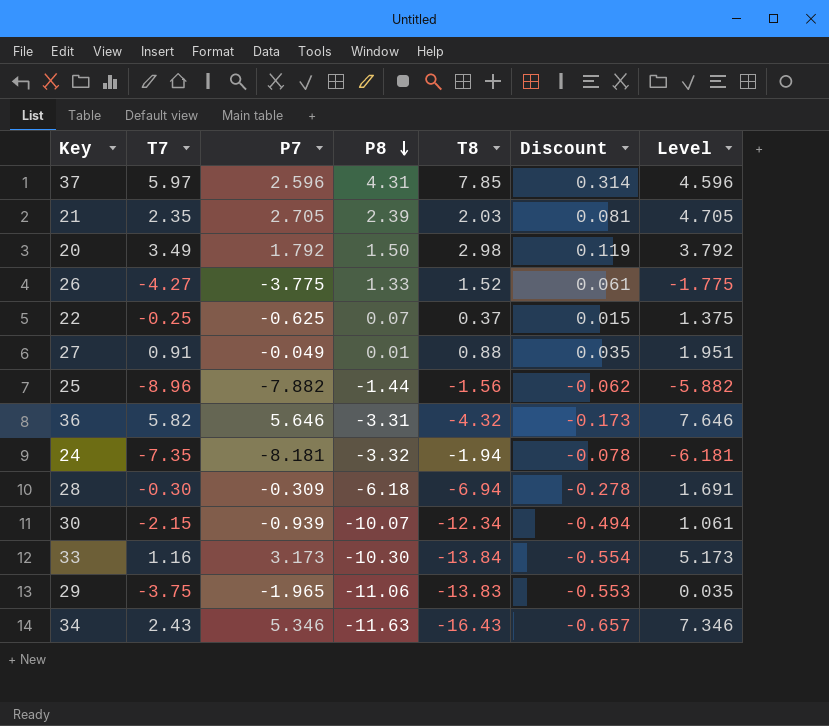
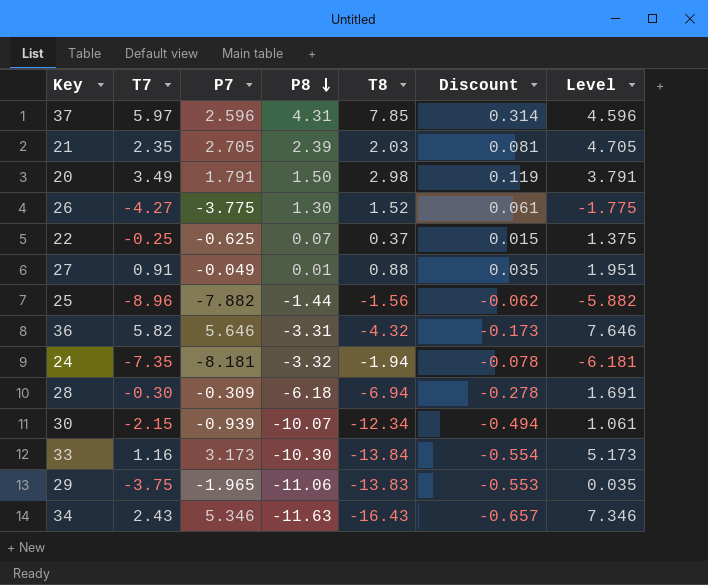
20 | P7: 1.792 -> 1.791
20 | Level: 3.792 -> 3.791
26 | P8: 1.33 -> 1.30

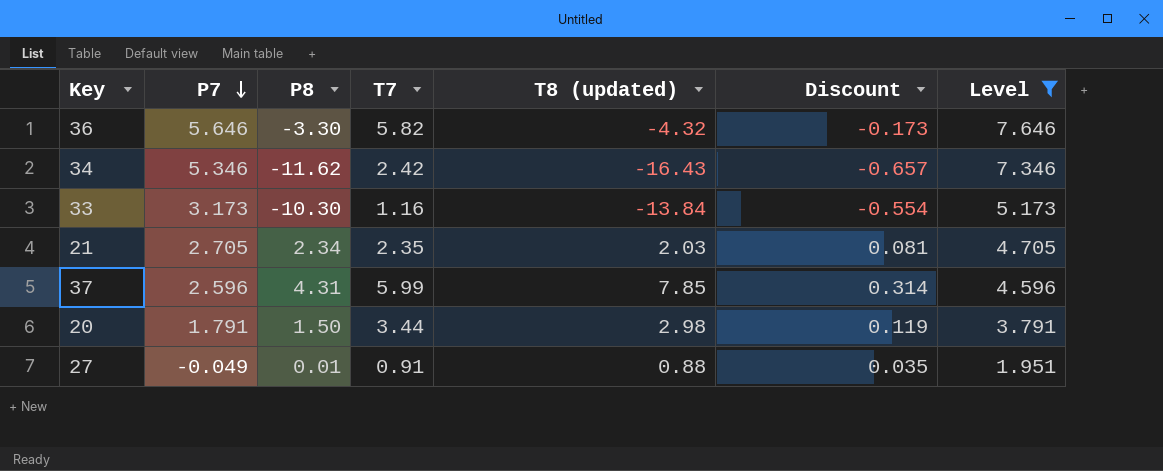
filter: none -> Level >= 1.951
row order: P8 descending -> P7 descending
column T7 | position: 2 -> 4
column name: T8 -> T8 (updated)
36 | P8: -3.31 -> -3.30
34 | P8: -11.63 -> -11.62
34 | T7: 2.43 -> 2.42
21 | P8: 2.39 -> 2.34
37 | T7: 5.97 -> 5.99
20 | T7: 3.49 -> 3.44

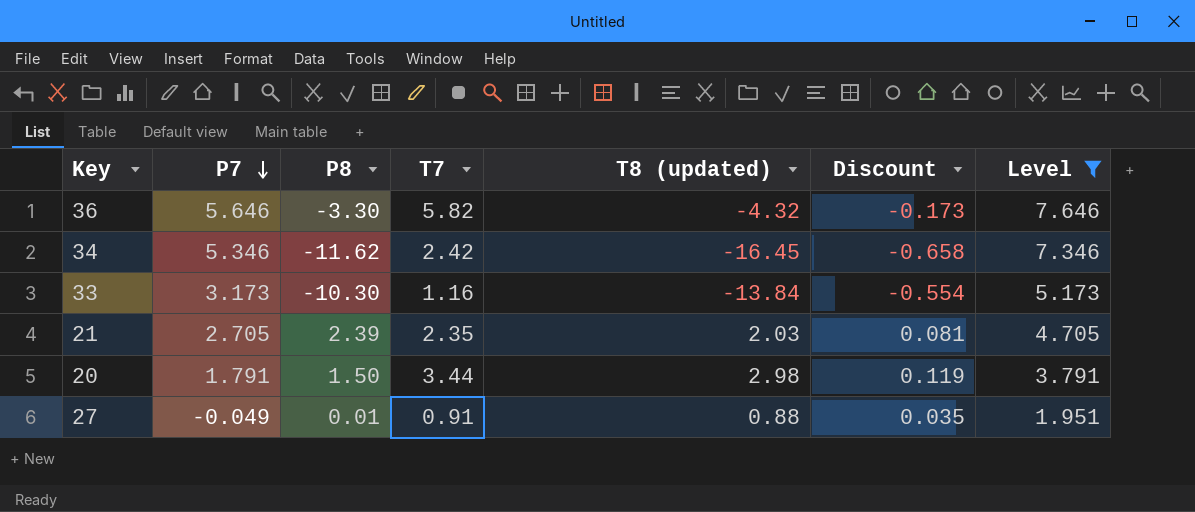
row 37: 2.596 | 4.31 | 5.99 | 7.85 | 0.314 | 4.596 -> none
34 | T8 (updated): -16.43 -> -16.45
34 | Discount: -0.657 -> -0.658
21 | P8: 2.34 -> 2.39

